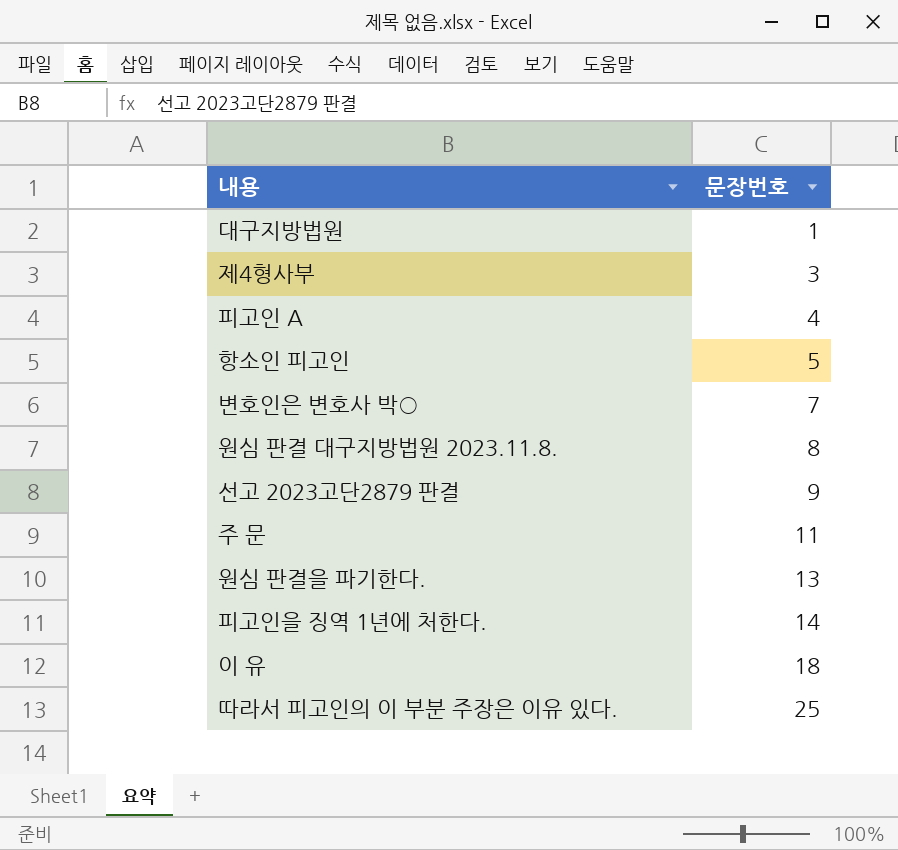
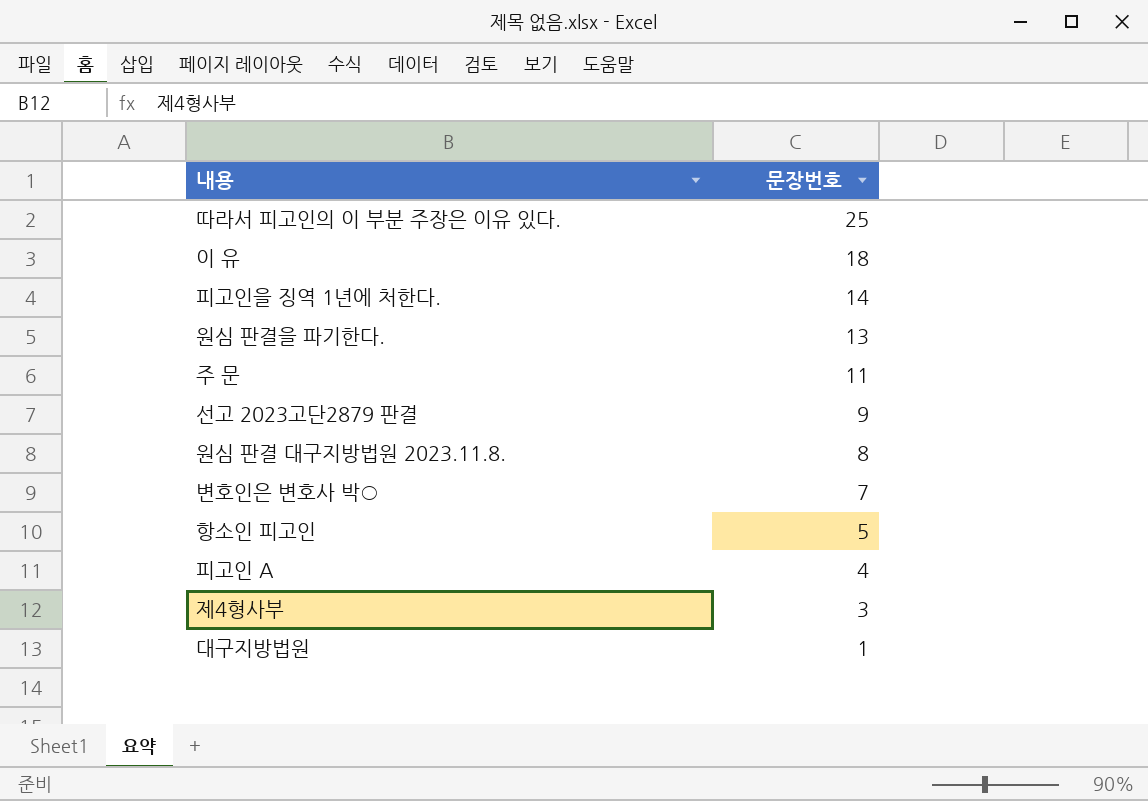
row order: 문장번호 ascending -> 문장번호 descending

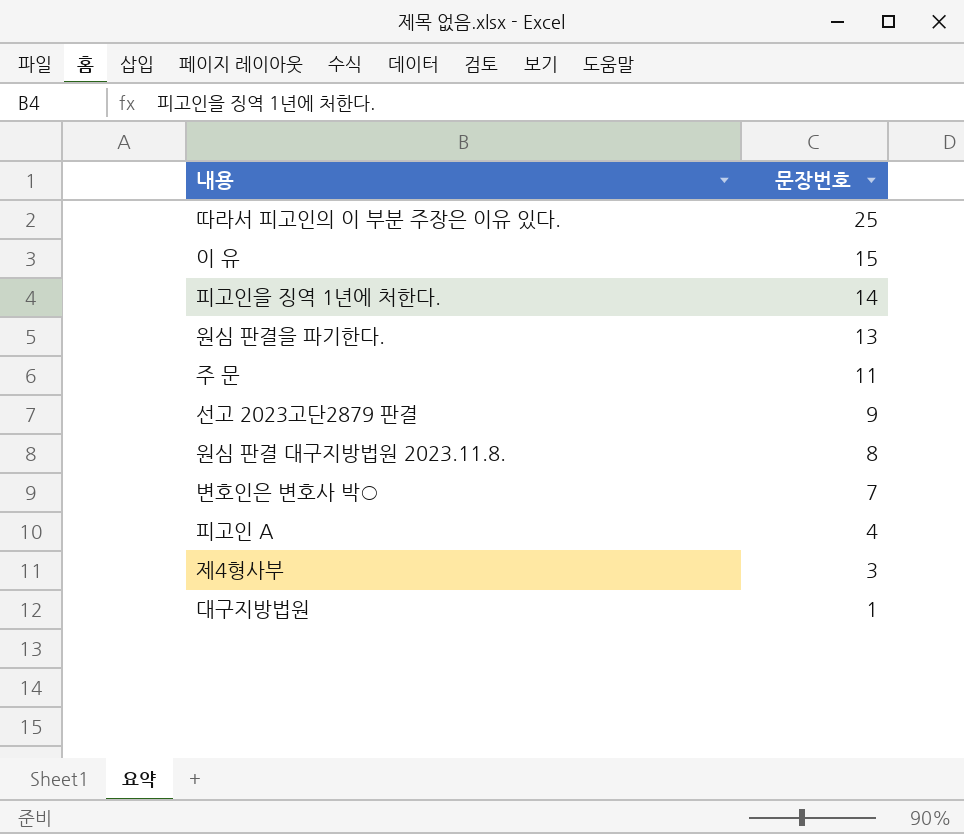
row 항소인 피고인: 5 -> none
이 유 | 문장번호: 18 -> 15

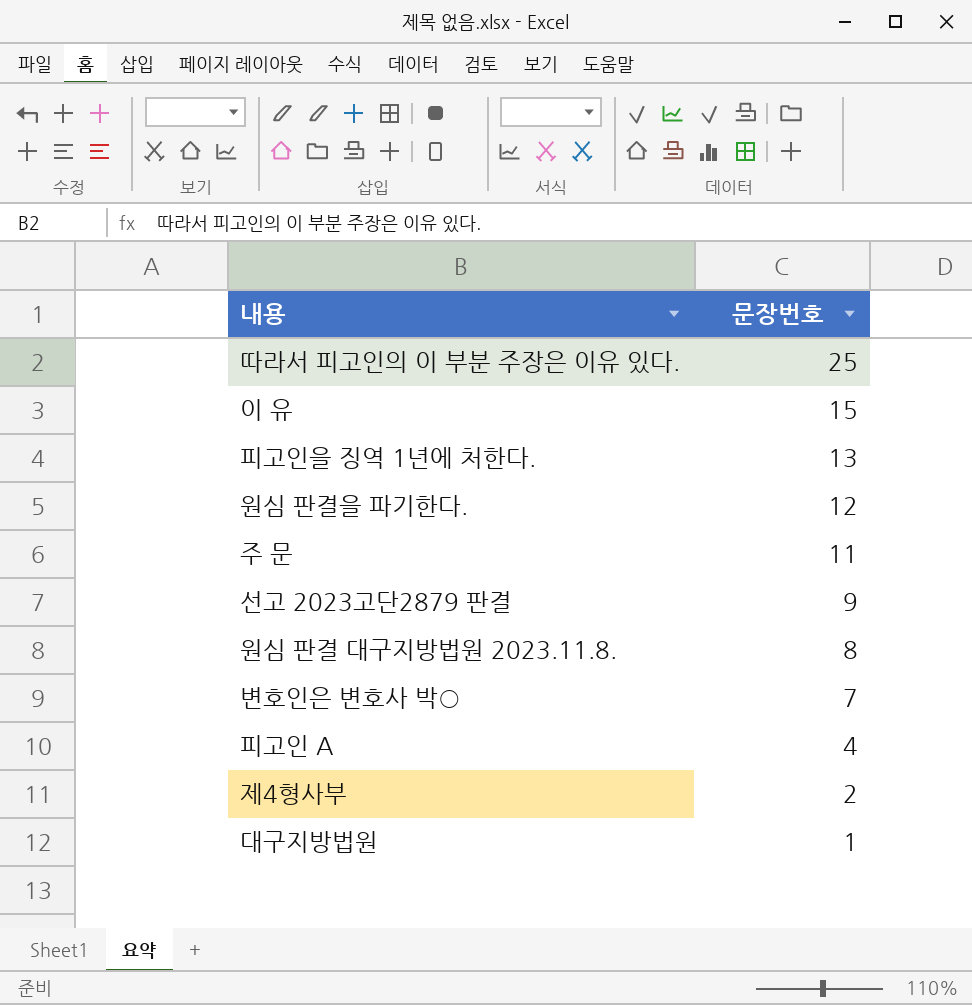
피고인을 징역 1년에 처한다. | 문장번호: 14 -> 13
원심 판결을 파기한다. | 문장번호: 13 -> 12
제4형사부 | 문장번호: 3 -> 2

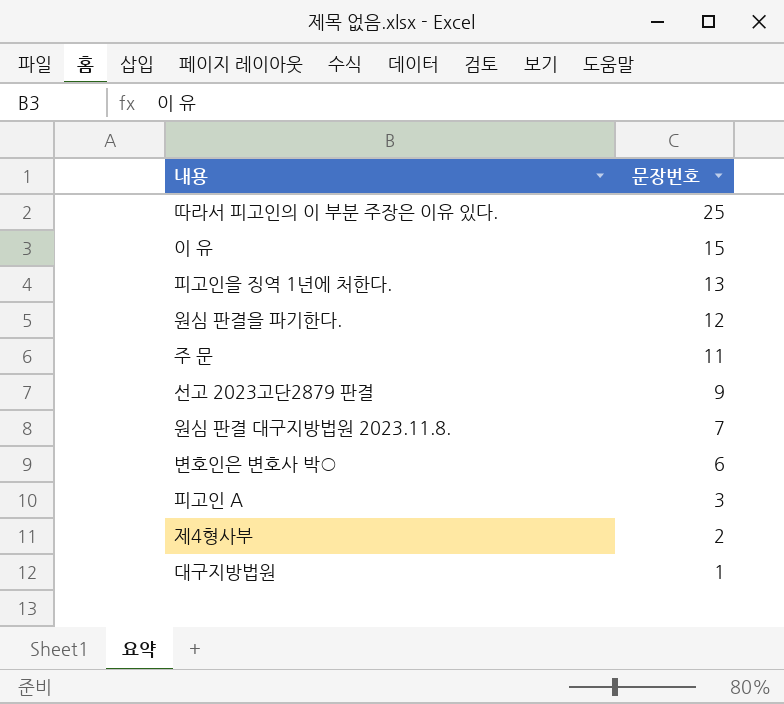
원심 판결 대구지방법원 2023.11.8. | 문장번호: 8 -> 7
변호인은 변호사 박○ | 문장번호: 7 -> 6
피고인 A | 문장번호: 4 -> 3

